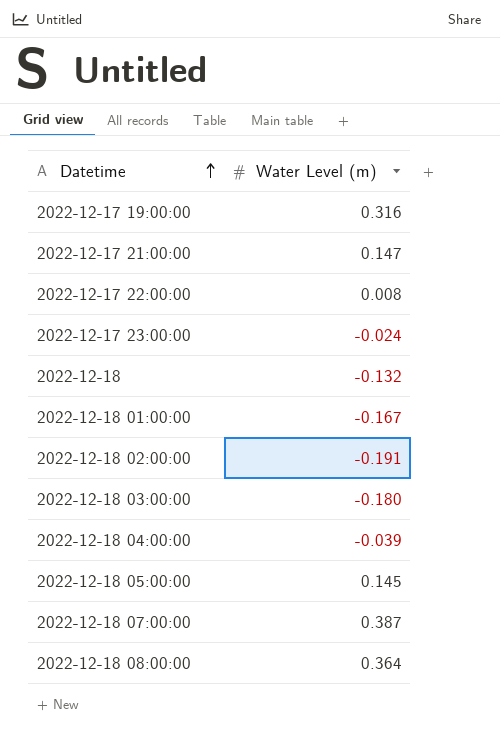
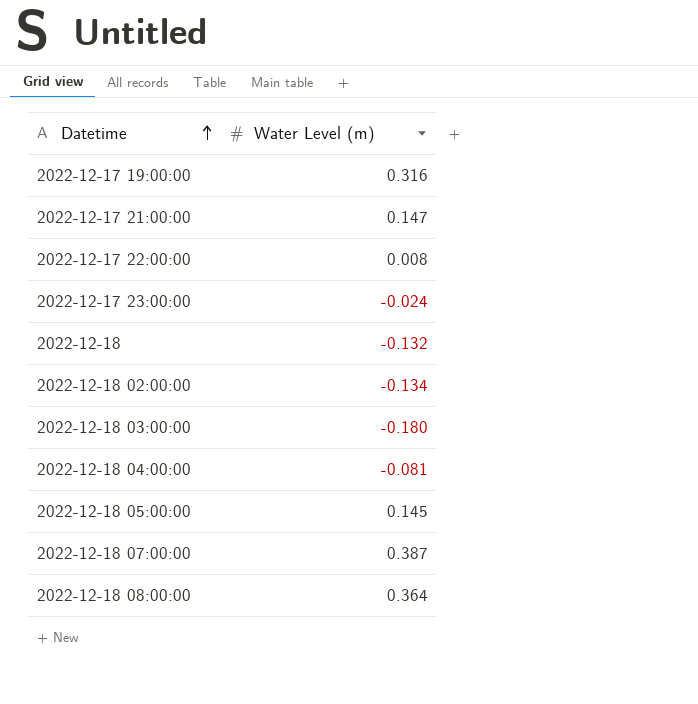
row 2022-12-18 01:00:00: -0.167 -> none
2022-12-18 02:00:00 | Water Level (m): -0.191 -> -0.134
2022-12-18 04:00:00 | Water Level (m): -0.039 -> -0.081

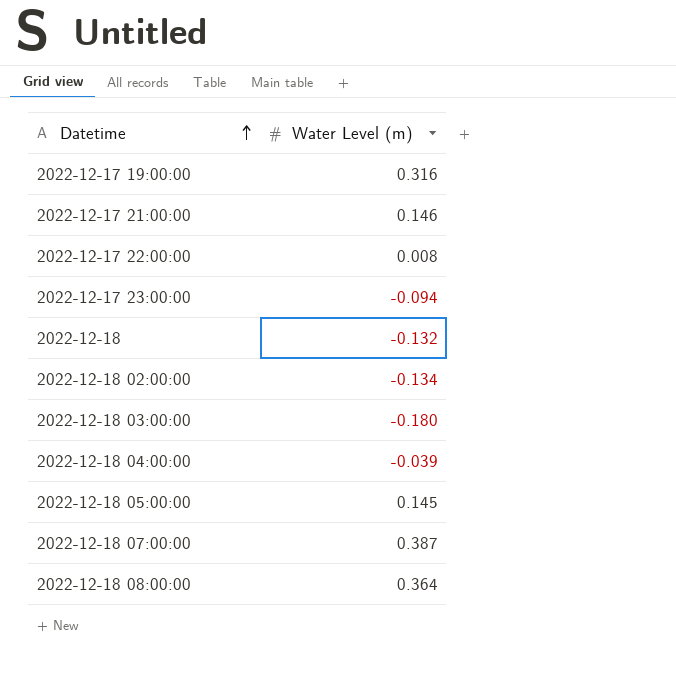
2022-12-17 21:00:00 | Water Level (m): 0.147 -> 0.146
2022-12-17 23:00:00 | Water Level (m): -0.024 -> -0.094
2022-12-18 04:00:00 | Water Level (m): -0.081 -> -0.039

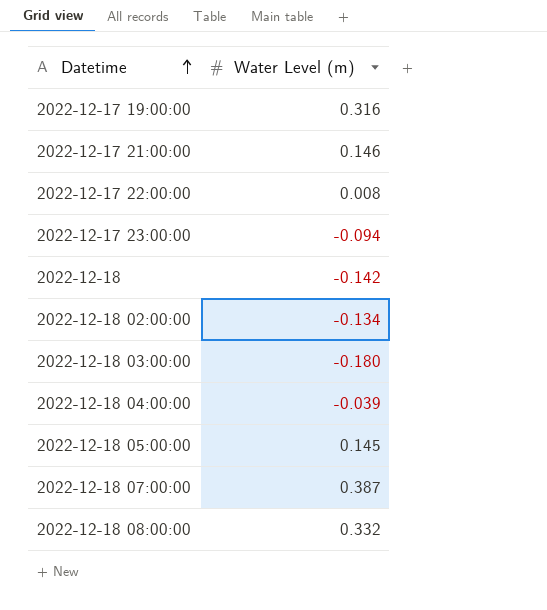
2022-12-18 | Water Level (m): -0.132 -> -0.142
2022-12-18 08:00:00 | Water Level (m): 0.364 -> 0.332

